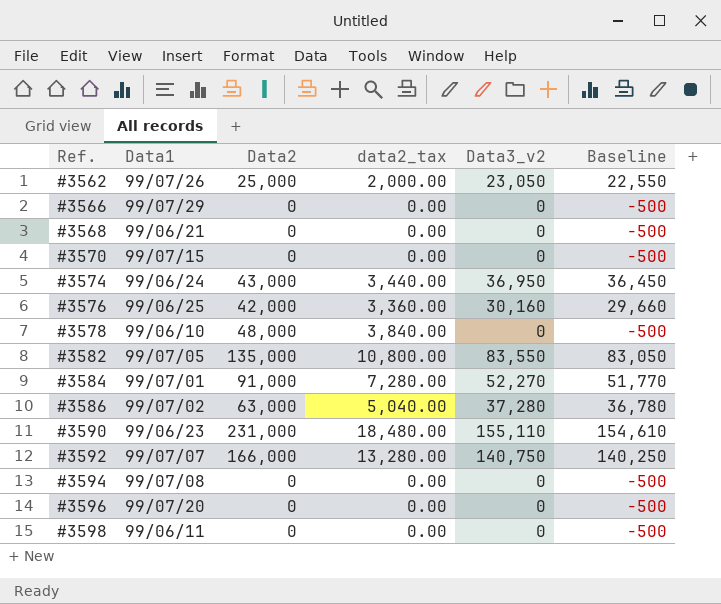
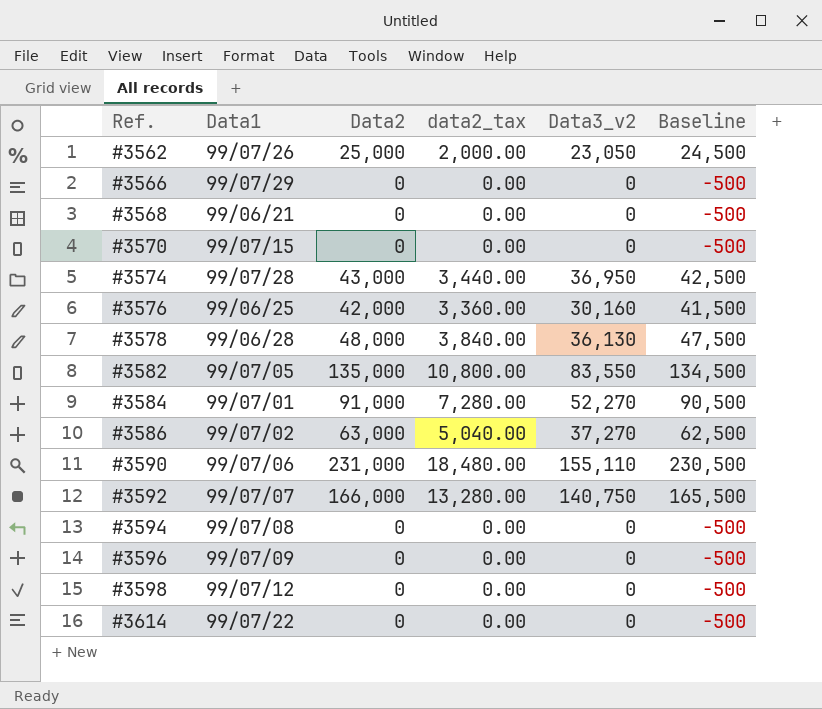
column Baseline | formula: [Data3_v2] - 500 -> [Data2] - 500
#3574 | Data1: 99/06/24 -> 99/07/28
#3578 | Data1: 99/06/10 -> 99/06/28
#3578 | Data3_v2: 0 -> 36,130
#3586 | Data3_v2: 37,280 -> 37,270
#3590 | Data1: 99/06/23 -> 99/07/06
#3596 | Data1: 99/07/20 -> 99/07/09
#3598 | Data1: 99/06/11 -> 99/07/12
row #3614: none -> 99/07/22 | 0 | 0.00 | 0 | -500

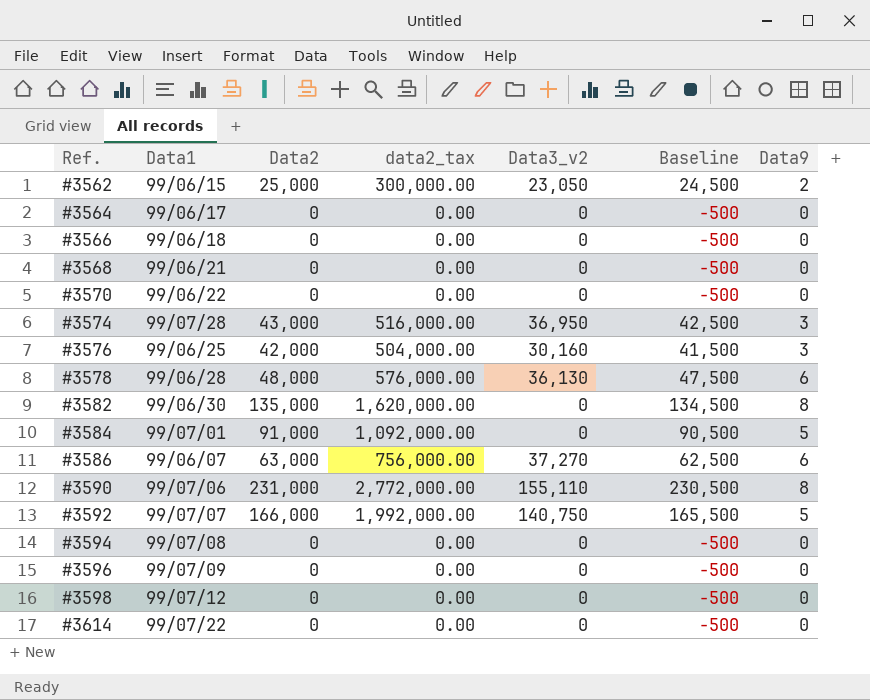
column data2_tax | formula: [Data2] * 0.08 -> [Data2] * 12
column Data9 | position: none -> 7
#3562 | Data1: 99/07/26 -> 99/06/15
row #3564: none -> 99/06/17 | 0 | 0.00 | 0 | -500 | 0
#3566 | Data1: 99/07/29 -> 99/06/18
#3570 | Data1: 99/07/15 -> 99/06/22
#3582 | Data1: 99/07/05 -> 99/06/30
#3582 | Data3_v2: 83,550 -> 0
#3584 | Data3_v2: 52,270 -> 0
#3586 | Data1: 99/07/02 -> 99/06/07

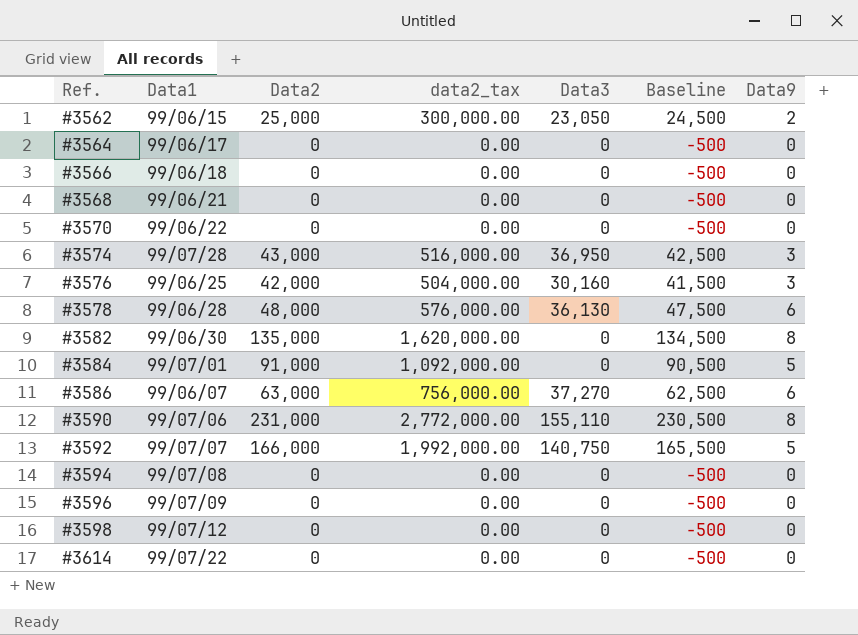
column name: Data3_v2 -> Data3

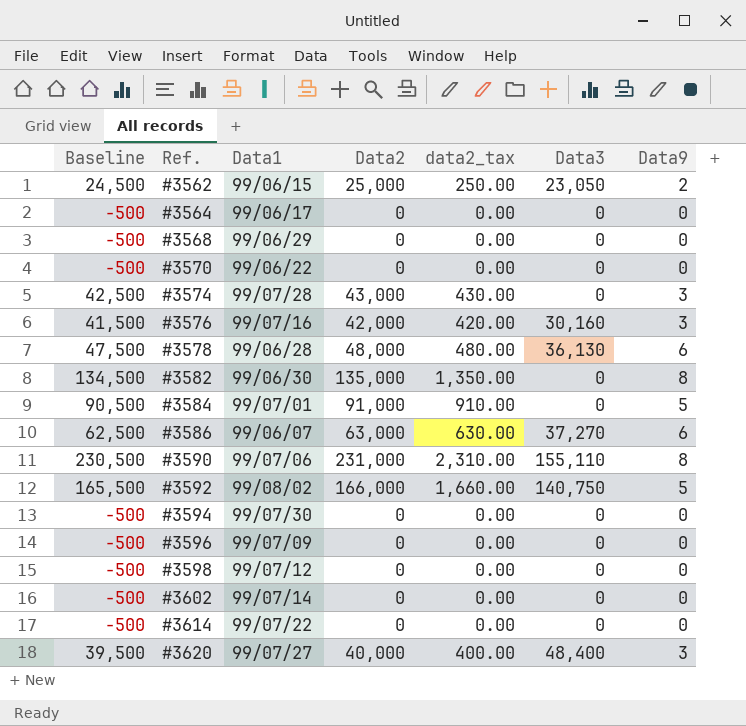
column Baseline | position: 6 -> 1
column data2_tax | formula: [Data2] * 12 -> [Data2] * 0.01
row #3566: 99/06/18 | 0 | 0.00 | 0 | -500 | 0 -> none
#3568 | Data1: 99/06/21 -> 99/06/29
#3574 | Data3: 36,950 -> 0
#3576 | Data1: 99/06/25 -> 99/07/16
#3592 | Data1: 99/07/07 -> 99/08/02
#3594 | Data1: 99/07/08 -> 99/07/30
row #3602: none -> -500 | 99/07/14 | 0 | 0.00 | 0 | 0
row #3620: none -> 39,500 | 99/07/27 | 40,000 | 400.00 | 48,400 | 3

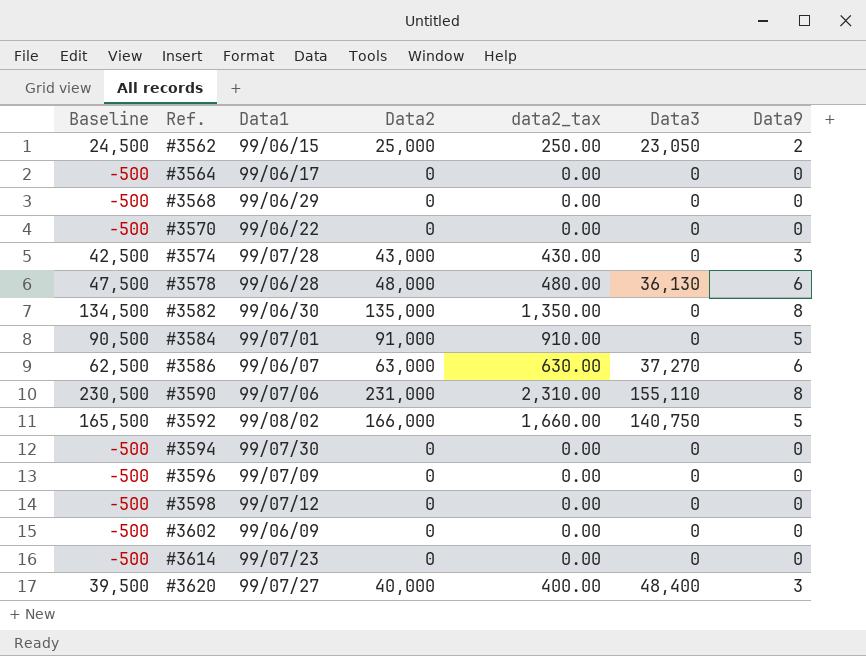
row #3576: 41,500 | 99/07/16 | 42,000 | 420.00 | 30,160 | 3 -> none
#3602 | Data1: 99/07/14 -> 99/06/09
#3614 | Data1: 99/07/22 -> 99/07/23

